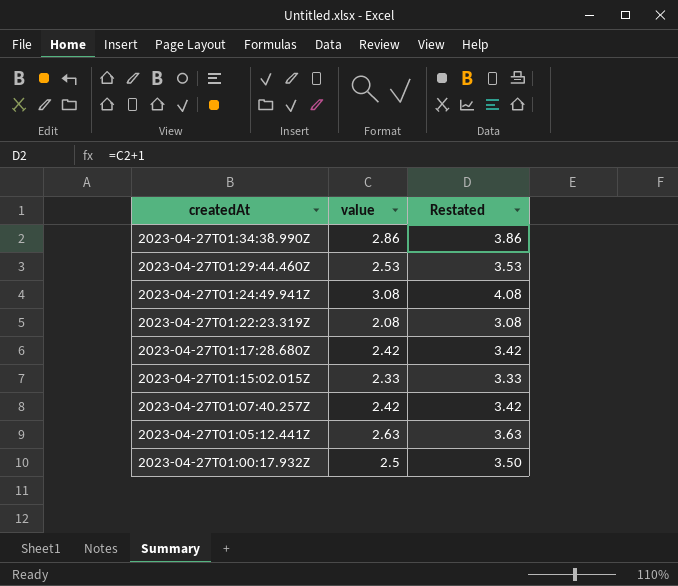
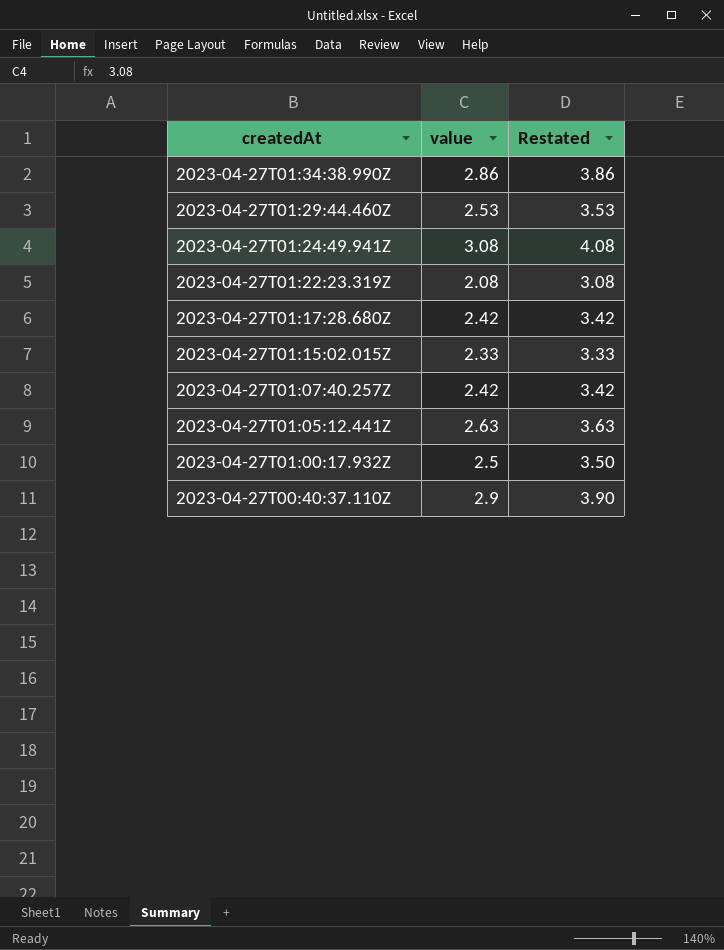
row 2023-04-27T00:40:37.110Z: none -> 2.9 | 3.90

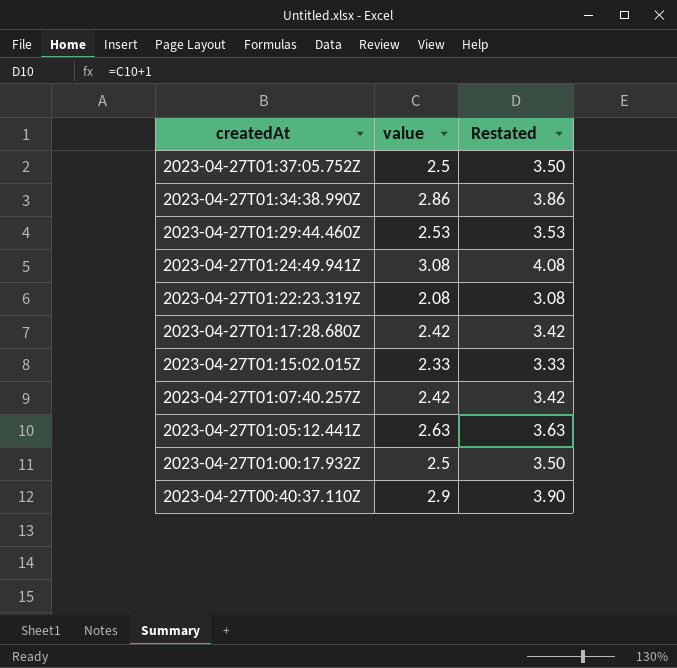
row 2023-04-27T01:37:05.752Z: none -> 2.5 | 3.50

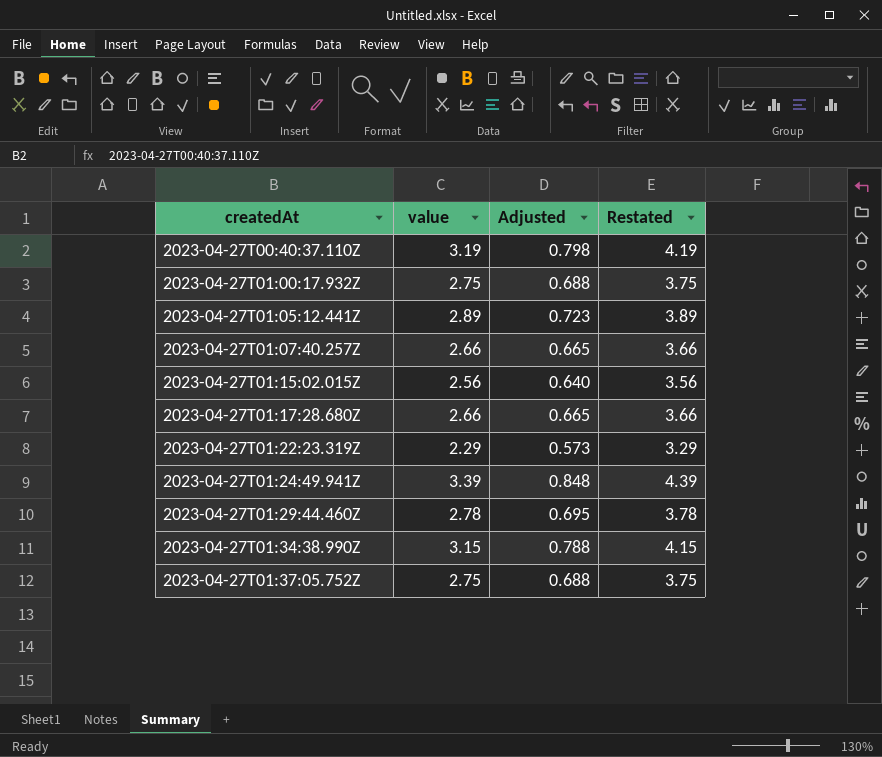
row order: createdAt descending -> createdAt ascending
column Adjusted | formula: none -> [value] * 0.25
2023-04-27T00:40:37.110Z | value: 2.9 -> 3.19
2023-04-27T00:40:37.110Z | Restated: 3.90 -> 4.19
2023-04-27T01:00:17.932Z | value: 2.5 -> 2.75
2023-04-27T01:00:17.932Z | Restated: 3.50 -> 3.75
2023-04-27T01:05:12.441Z | value: 2.63 -> 2.89
2023-04-27T01:05:12.441Z | Restated: 3.63 -> 3.89
2023-04-27T01:07:40.257Z | value: 2.42 -> 2.66
2023-04-27T01:07:40.257Z | Restated: 3.42 -> 3.66
2023-04-27T01:15:02.015Z | value: 2.33 -> 2.56
2023-04-27T01:15:02.015Z | Restated: 3.33 -> 3.56
2023-04-27T01:17:28.680Z | value: 2.42 -> 2.66
2023-04-27T01:17:28.680Z | Restated: 3.42 -> 3.66
2023-04-27T01:22:23.319Z | value: 2.08 -> 2.29
2023-04-27T01:22:23.319Z | Restated: 3.08 -> 3.29
2023-04-27T01:24:49.941Z | value: 3.08 -> 3.39
2023-04-27T01:24:49.941Z | Restated: 4.08 -> 4.39
2023-04-27T01:29:44.460Z | value: 2.53 -> 2.78
2023-04-27T01:29:44.460Z | Restated: 3.53 -> 3.78
2023-04-27T01:34:38.990Z | value: 2.86 -> 3.15
2023-04-27T01:34:38.990Z | Restated: 3.86 -> 4.15
2023-04-27T01:37:05.752Z | value: 2.5 -> 2.75
2023-04-27T01:37:05.752Z | Restated: 3.50 -> 3.75

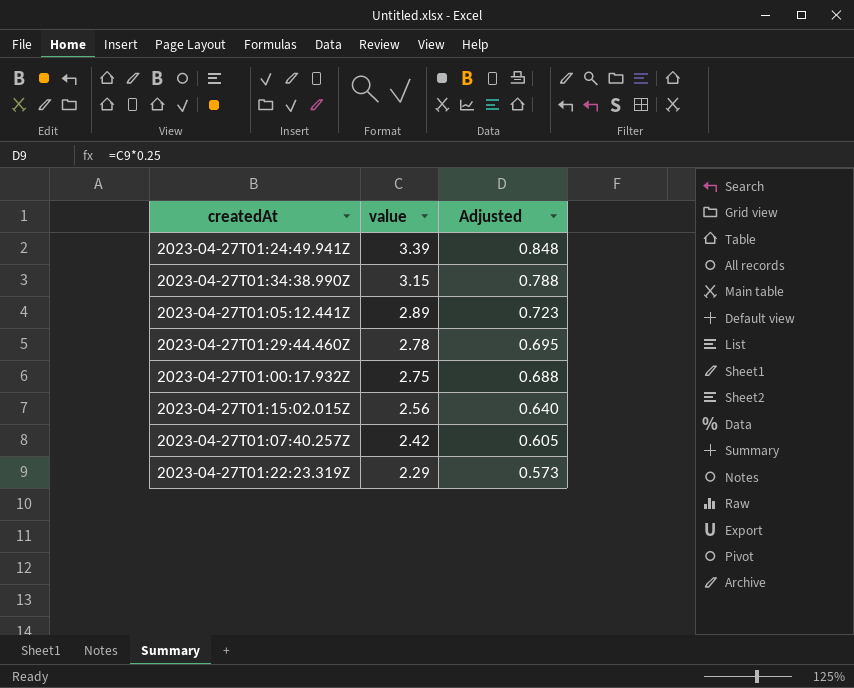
row order: createdAt ascending -> value descending
column Restated | formula: [value] + 1 -> none
row 2023-04-27T00:40:37.110Z: 3.19 | 0.798 | 4.19 -> none
row 2023-04-27T01:17:28.680Z: 2.66 | 0.665 | 3.66 -> none
row 2023-04-27T01:37:05.752Z: 2.75 | 0.688 | 3.75 -> none
2023-04-27T01:07:40.257Z | value: 2.66 -> 2.42
2023-04-27T01:07:40.257Z | Adjusted: 0.665 -> 0.605

